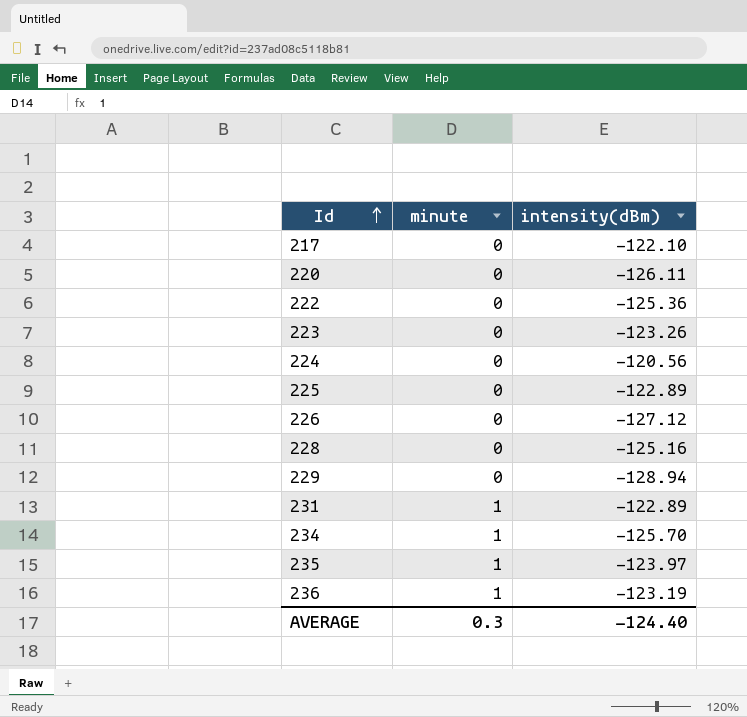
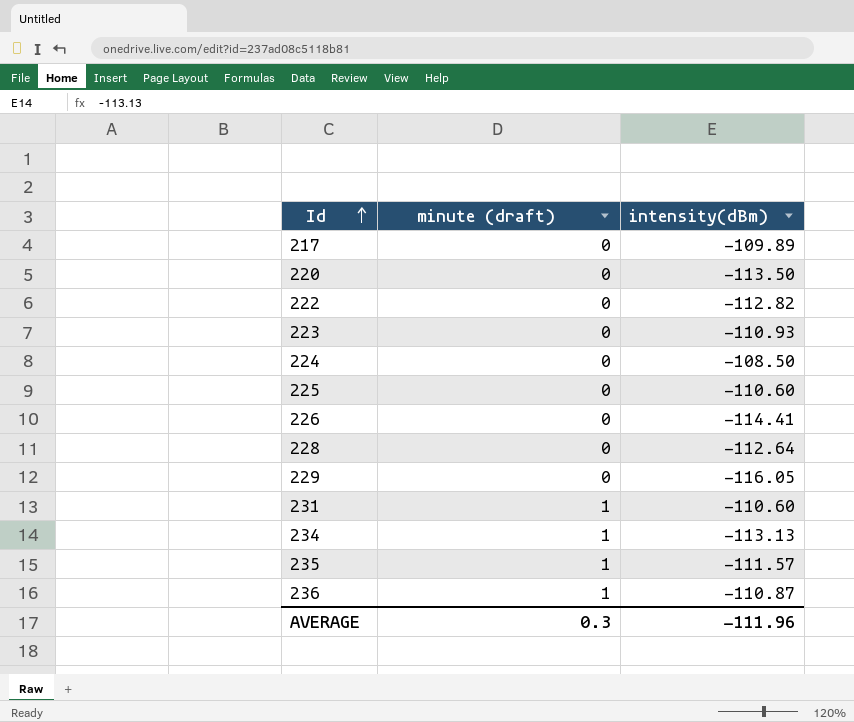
column name: minute -> minute (draft)
217 | intensity(dBm): -122.10 -> -109.89
220 | intensity(dBm): -126.11 -> -113.50
222 | intensity(dBm): -125.36 -> -112.82
223 | intensity(dBm): -123.26 -> -110.93
224 | intensity(dBm): -120.56 -> -108.50
225 | intensity(dBm): -122.89 -> -110.60
226 | intensity(dBm): -127.12 -> -114.41
228 | intensity(dBm): -125.16 -> -112.64
229 | intensity(dBm): -128.94 -> -116.05
231 | intensity(dBm): -122.89 -> -110.60
234 | intensity(dBm): -125.70 -> -113.13
235 | intensity(dBm): -123.97 -> -111.57
236 | intensity(dBm): -123.19 -> -110.87
AVERAGE | intensity(dBm): -124.40 -> -111.96

